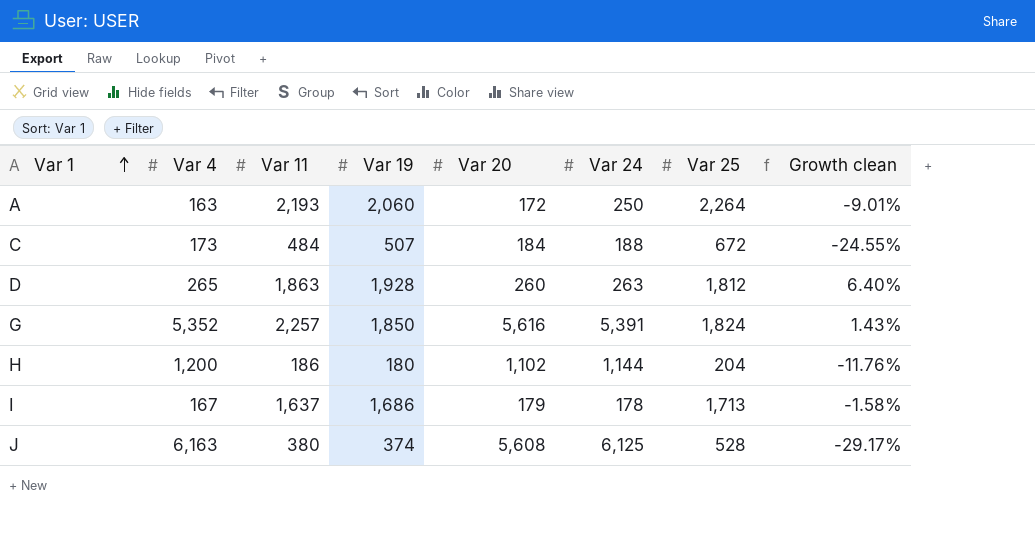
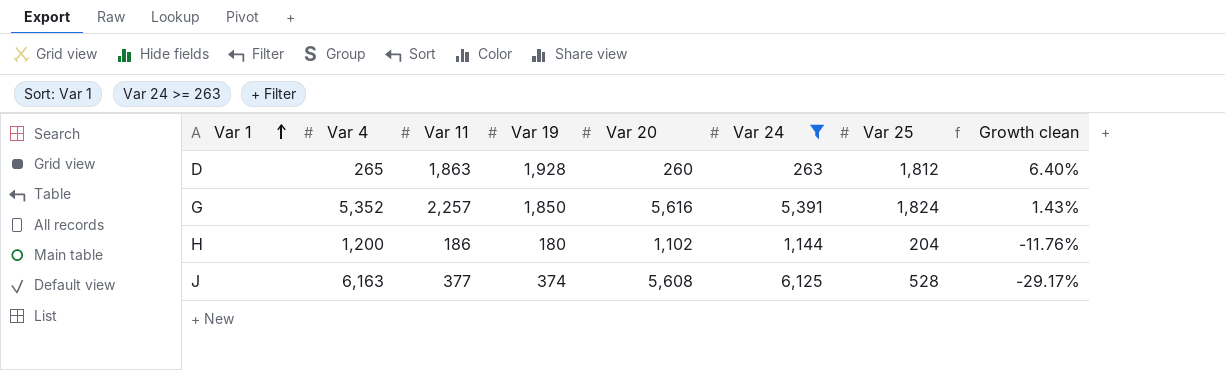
filter: none -> Var 24 >= 263
J | Var 11: 380 -> 377

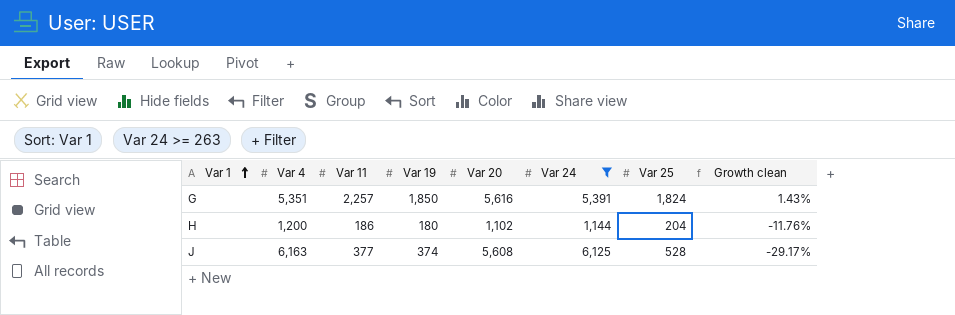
row D: 265 | 1,863 | 1,928 | 260 | 263 | 1,812 | 6.40% -> none
G | Var 4: 5,352 -> 5,351

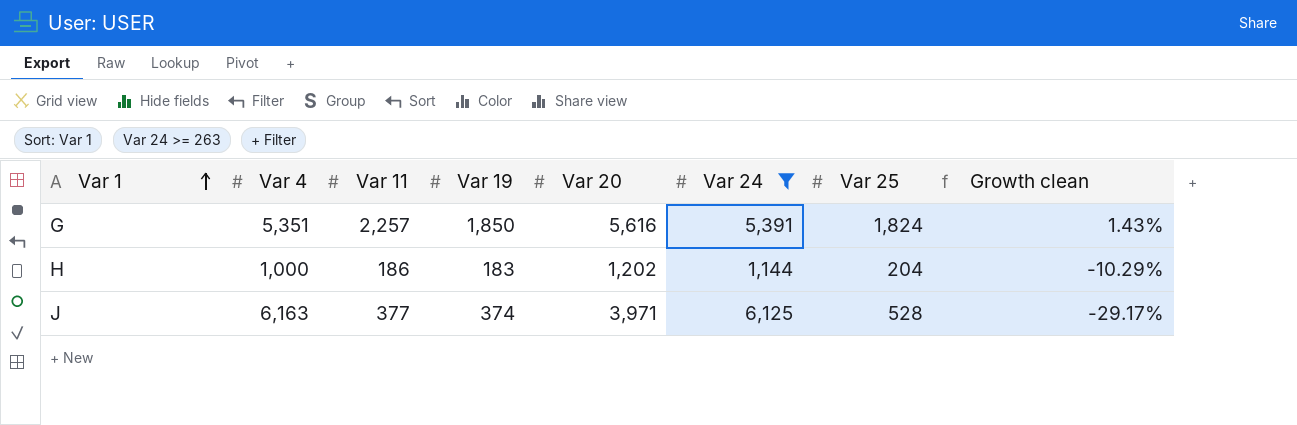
H | Var 4: 1,200 -> 1,000
H | Var 19: 180 -> 183
H | Var 20: 1,102 -> 1,202
H | Growth clean: -11.76% -> -10.29%
J | Var 20: 5,608 -> 3,971

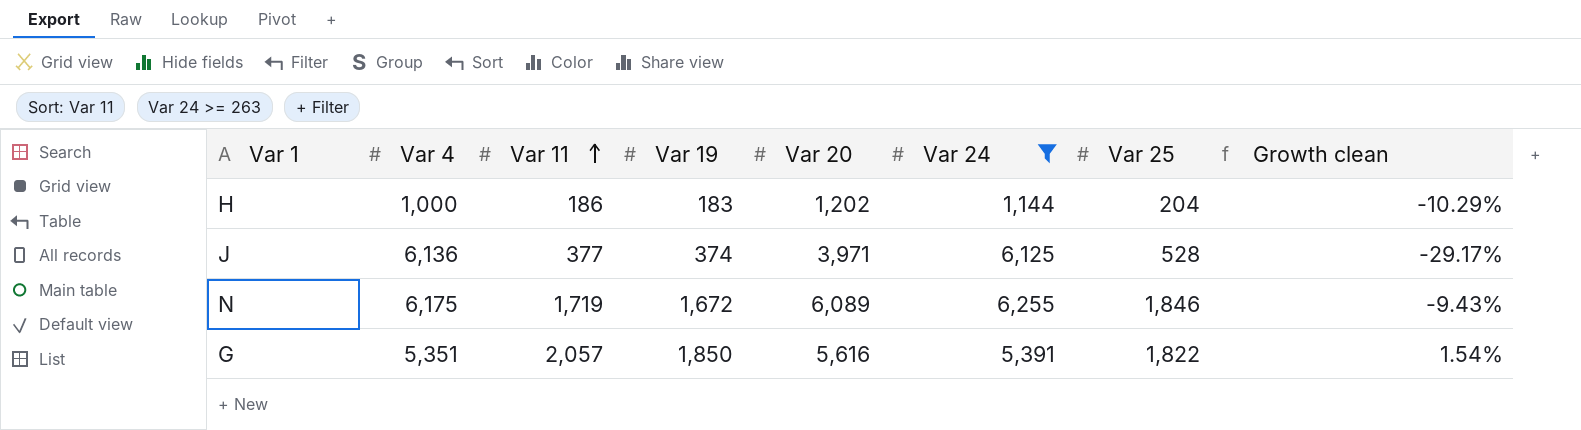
row order: Var 1 ascending -> Var 11 ascending
J | Var 4: 6,163 -> 6,136
row N: none -> 6,175 | 1,719 | 1,672 | 6,089 | 6,255 | 1,846 | -9.43%
G | Var 11: 2,257 -> 2,057
G | Var 25: 1,824 -> 1,822
G | Growth clean: 1.43% -> 1.54%

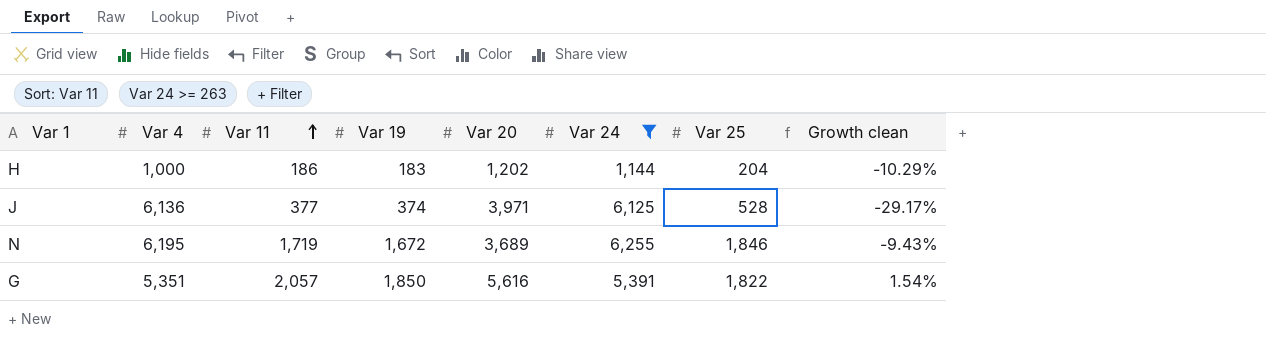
N | Var 4: 6,175 -> 6,195
N | Var 20: 6,089 -> 3,689

